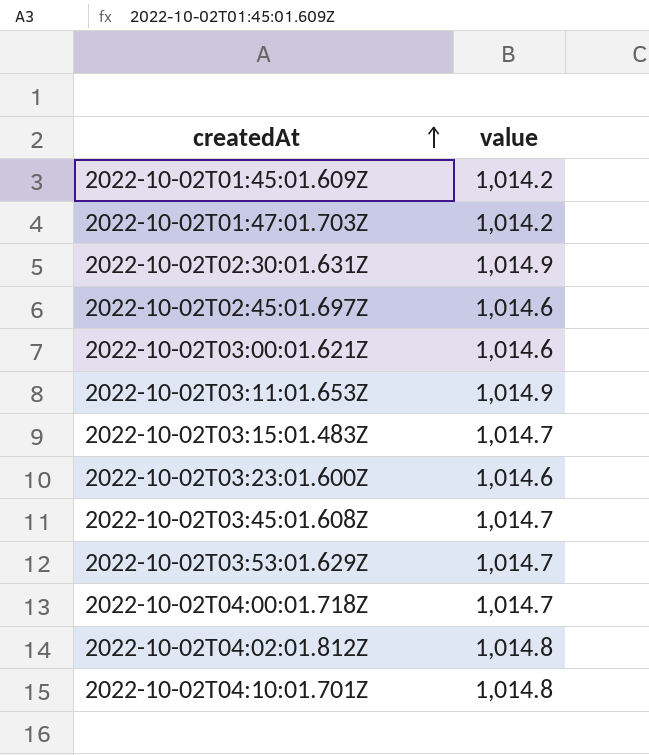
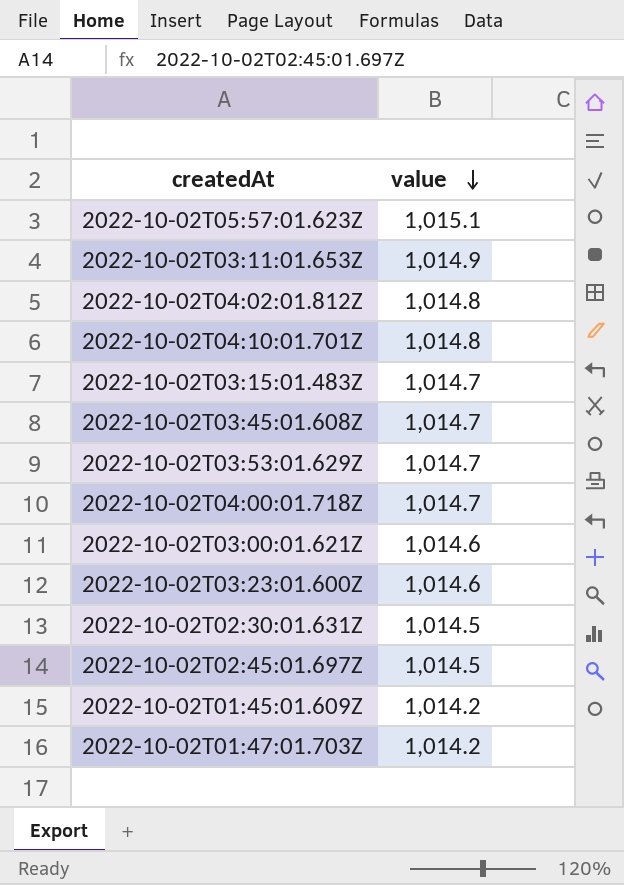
row order: createdAt ascending -> value descending
row 2022-10-02T05:57:01.623Z: none -> 1,015.1
2022-10-02T02:30:01.631Z | value: 1,014.9 -> 1,014.5
2022-10-02T02:45:01.697Z | value: 1,014.6 -> 1,014.5

